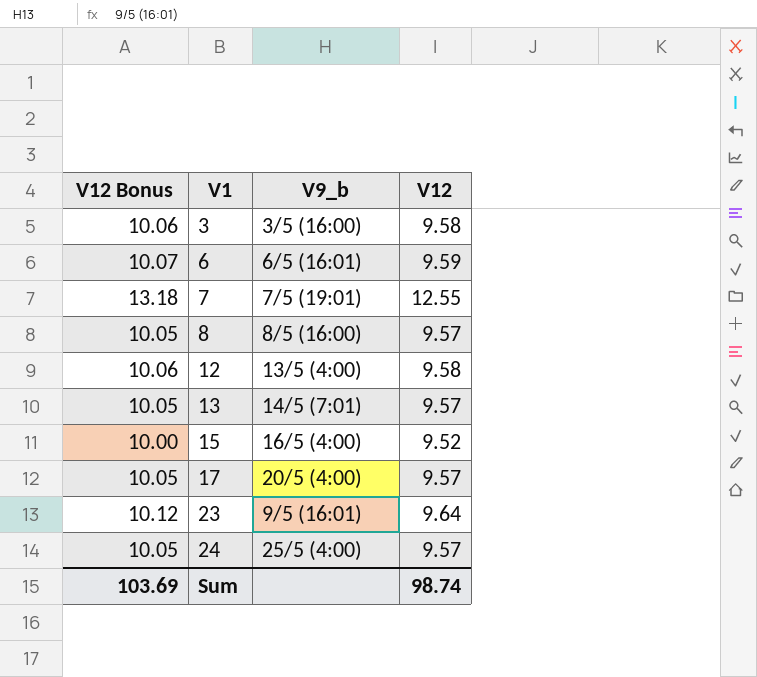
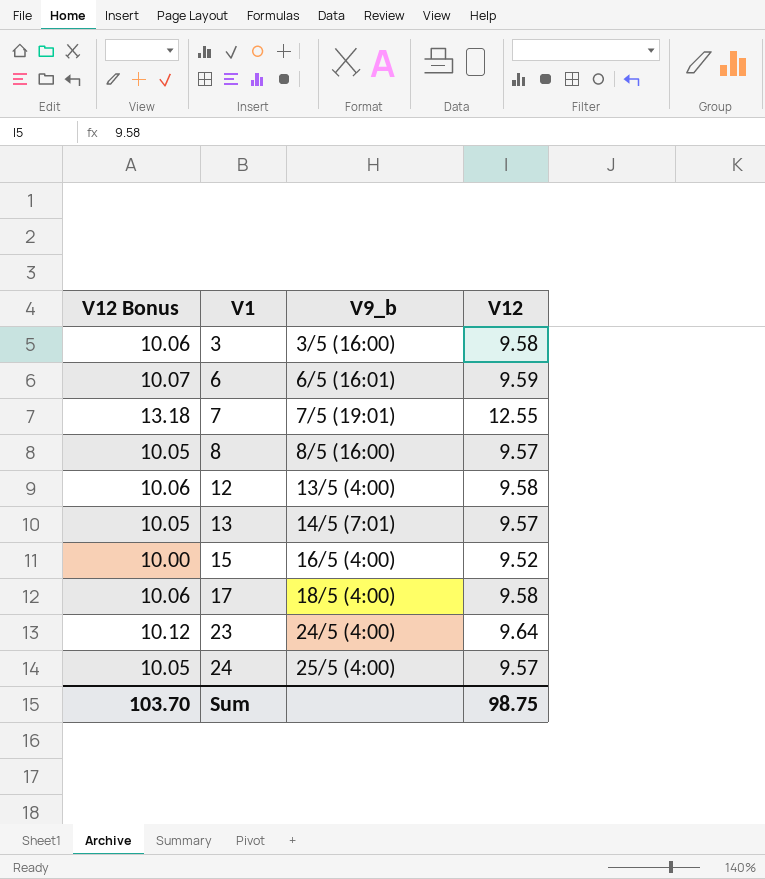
17 | V12 Bonus: 10.05 -> 10.06
17 | V9_b: 20/5 (4:00) -> 18/5 (4:00)
17 | V12: 9.57 -> 9.58
23 | V9_b: 9/5 (16:01) -> 24/5 (4:00)
Sum | V12 Bonus: 103.69 -> 103.70
Sum | V12: 98.74 -> 98.75

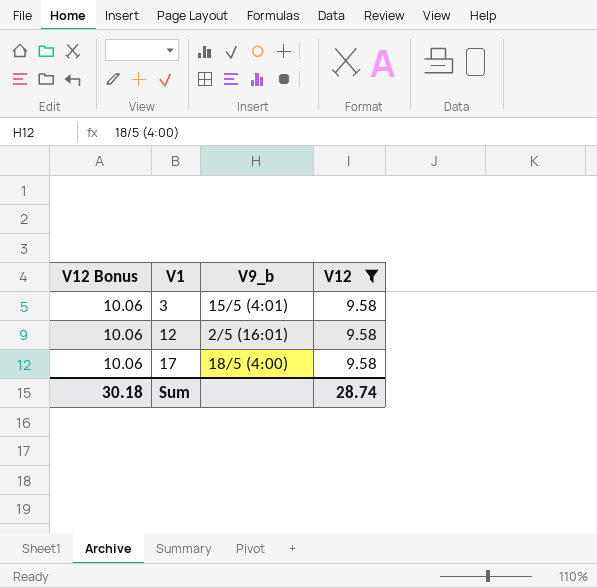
filter: none -> V12 = 9.58
3 | V9_b: 3/5 (16:00) -> 15/5 (4:01)
12 | V9_b: 13/5 (4:00) -> 2/5 (16:01)
Sum | V12 Bonus: 103.70 -> 30.18
Sum | V12: 98.75 -> 28.74

